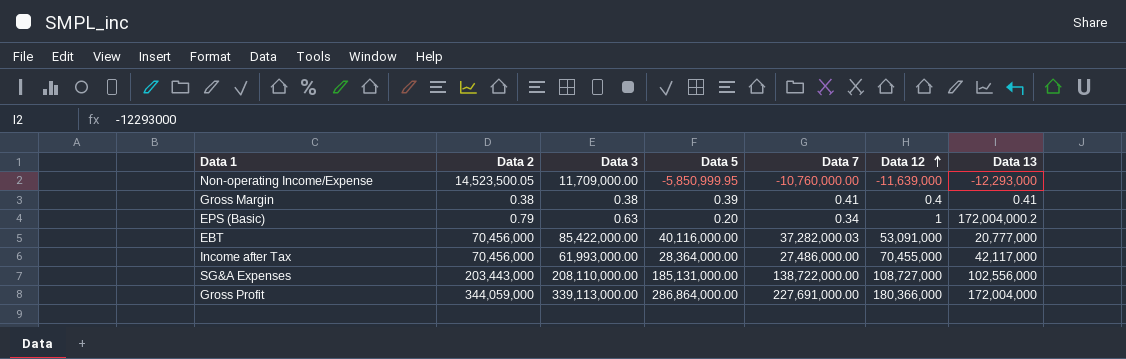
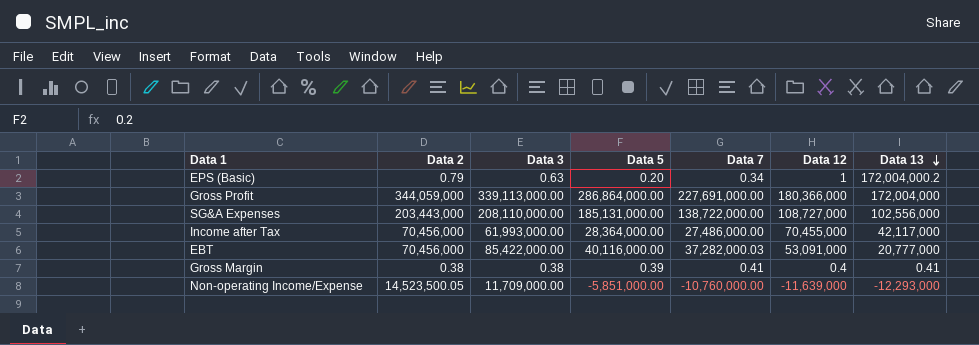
row order: Data 12 ascending -> Data 13 descending
Non-operating Income/Expense | Data 5: -5,850,999.95 -> -5,851,000.00

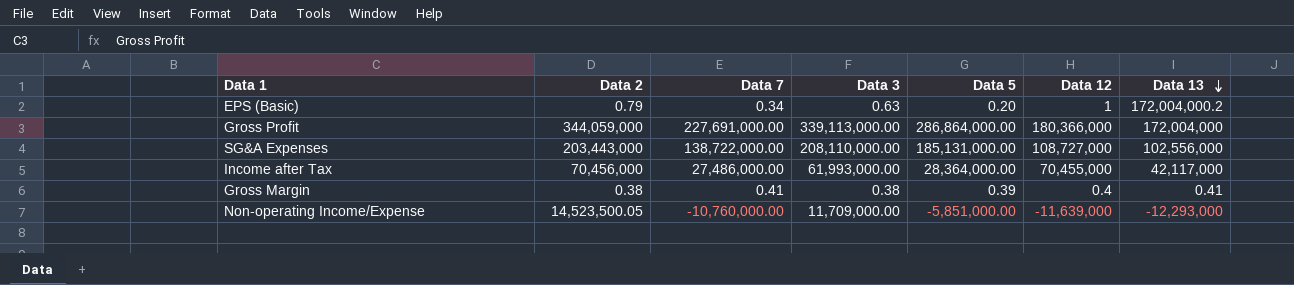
column Data 7 | position: 5 -> 3
row EBT: 70,456,000 | 85,422,000.00 | 40,116,000.00 | 37,282,000.03 | 53,091,000 | 20,777,000 -> none

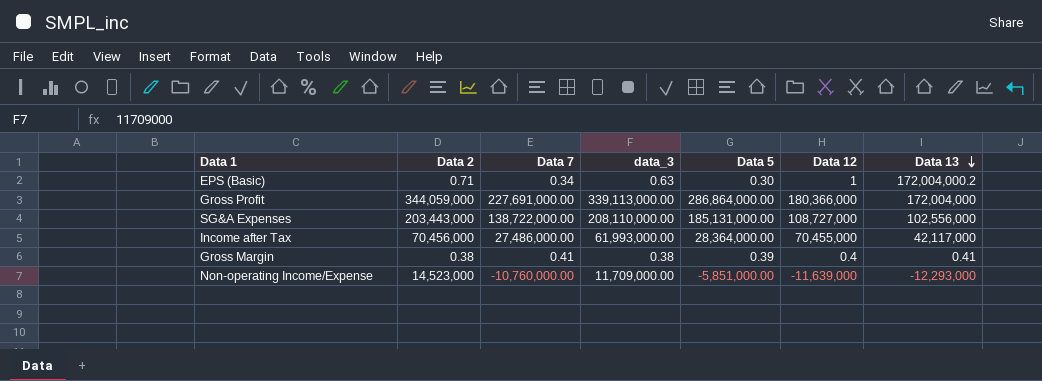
column name: Data 3 -> data_3
EPS (Basic) | Data 2: 0.79 -> 0.71
EPS (Basic) | Data 5: 0.20 -> 0.30
Non-operating Income/Expense | Data 2: 14,523,500.05 -> 14,523,000

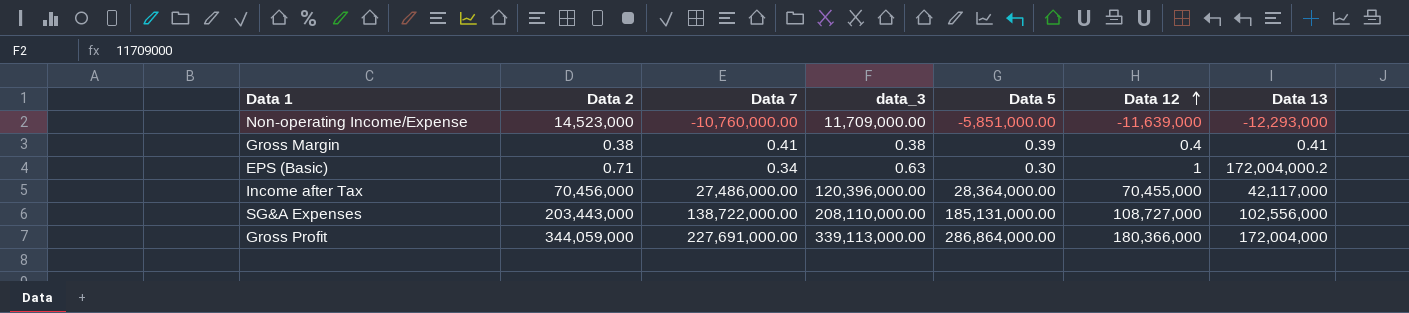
row order: Data 13 descending -> Data 12 ascending
Income after Tax | data_3: 61,993,000.00 -> 120,396,000.00

